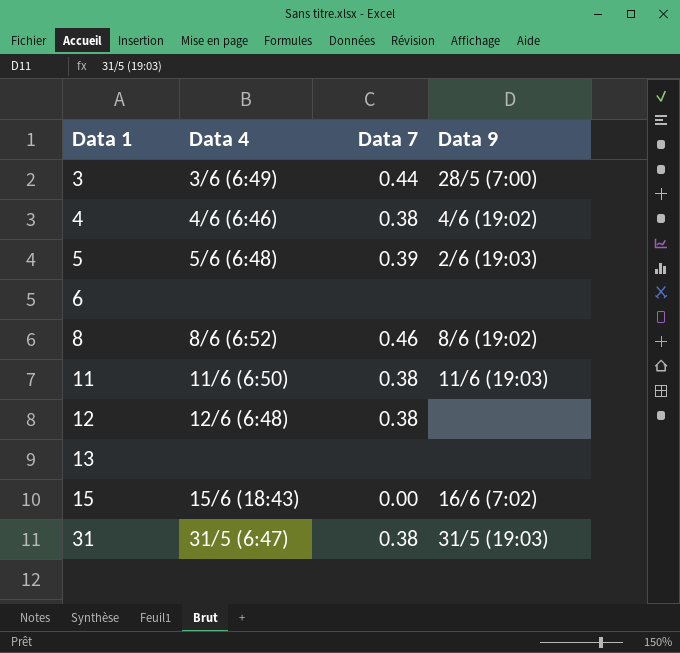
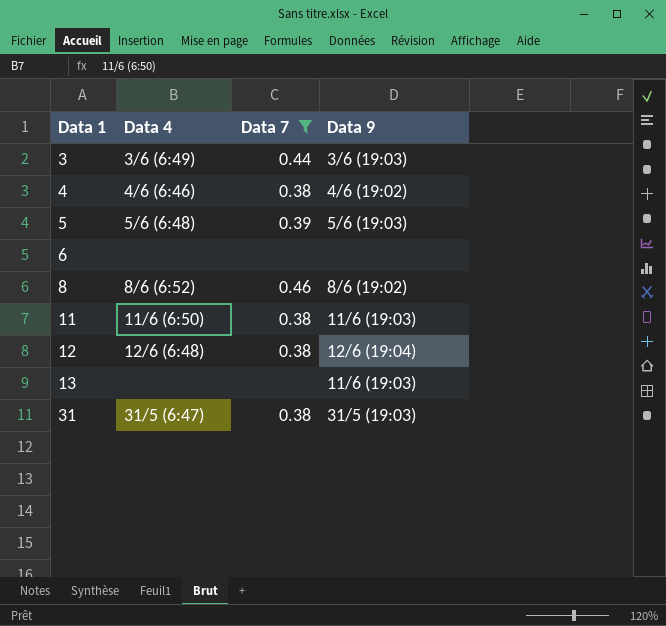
filter: none -> Data 7 != 0.00
3 | Data 9: 28/5 (7:00) -> 3/6 (19:03)
5 | Data 9: 2/6 (19:03) -> 5/6 (19:03)
12 | Data 9: none -> 12/6 (19:04)
13 | Data 9: none -> 11/6 (19:03)

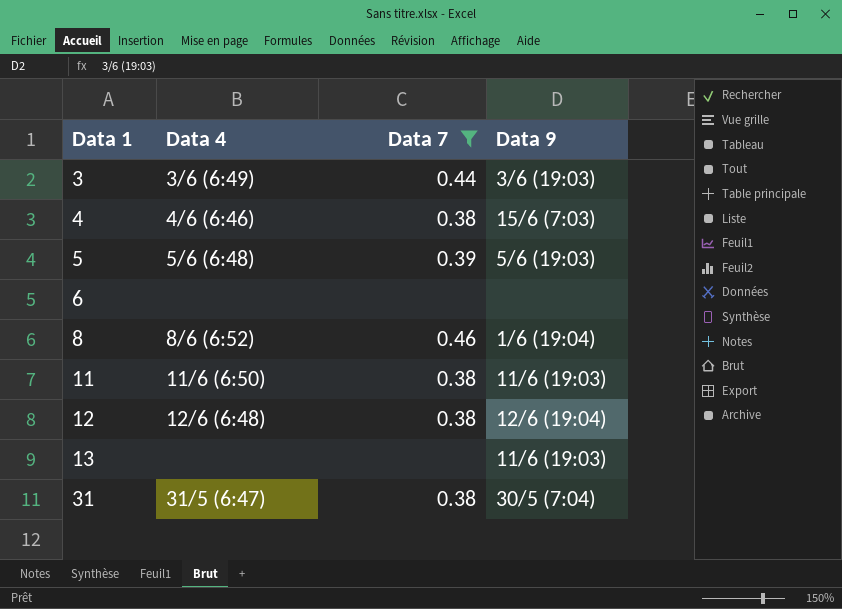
4 | Data 9: 4/6 (19:02) -> 15/6 (7:03)
8 | Data 9: 8/6 (19:02) -> 1/6 (19:04)
31 | Data 9: 31/5 (19:03) -> 30/5 (7:04)

